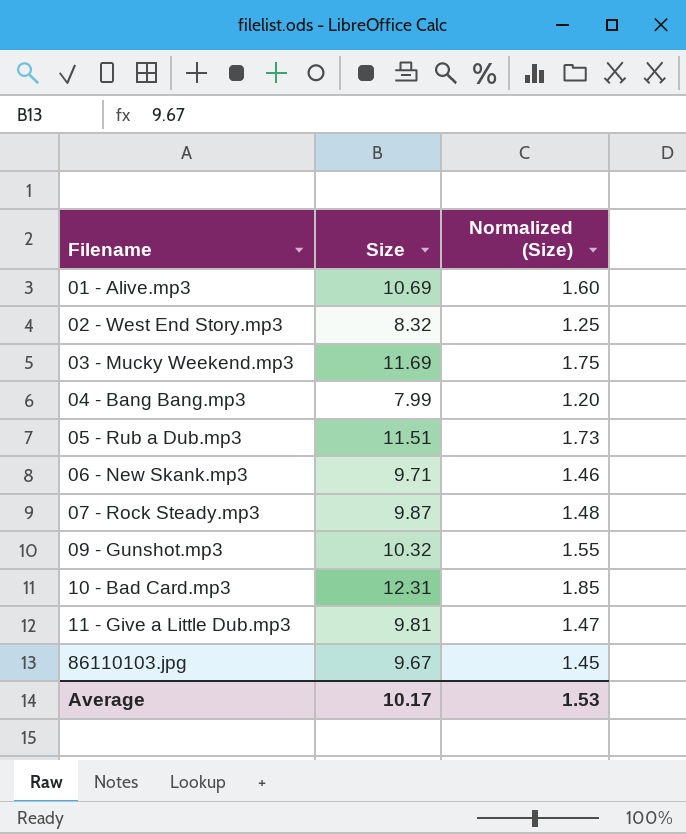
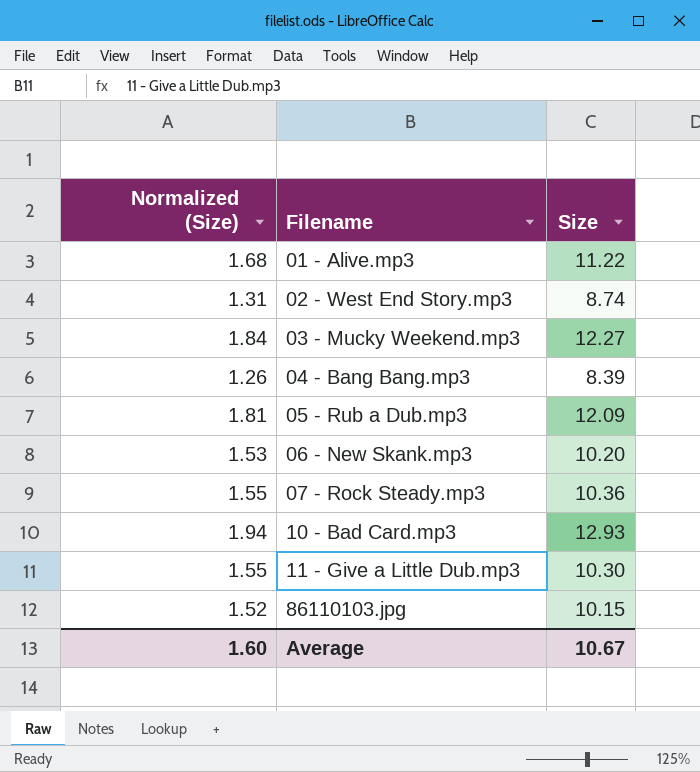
column Normalized (Size) | position: 3 -> 1
row 09 - Gunshot.mp3: 10.32 | 1.55 -> none
01 - Alive.mp3 | Normalized (Size): 1.60 -> 1.68
01 - Alive.mp3 | Size: 10.69 -> 11.22
02 - West End Story.mp3 | Normalized (Size): 1.25 -> 1.31
02 - West End Story.mp3 | Size: 8.32 -> 8.74
03 - Mucky Weekend.mp3 | Normalized (Size): 1.75 -> 1.84
03 - Mucky Weekend.mp3 | Size: 11.69 -> 12.27
04 - Bang Bang.mp3 | Normalized (Size): 1.20 -> 1.26
04 - Bang Bang.mp3 | Size: 7.99 -> 8.39
05 - Rub a Dub.mp3 | Normalized (Size): 1.73 -> 1.81
05 - Rub a Dub.mp3 | Size: 11.51 -> 12.09
06 - New Skank.mp3 | Normalized (Size): 1.46 -> 1.53
06 - New Skank.mp3 | Size: 9.71 -> 10.20
07 - Rock Steady.mp3 | Normalized (Size): 1.48 -> 1.55
07 - Rock Steady.mp3 | Size: 9.87 -> 10.36
10 - Bad Card.mp3 | Normalized (Size): 1.85 -> 1.94
10 - Bad Card.mp3 | Size: 12.31 -> 12.93
11 - Give a Little Dub.mp3 | Normalized (Size): 1.47 -> 1.55
11 - Give a Little Dub.mp3 | Size: 9.81 -> 10.30
86110103.jpg | Normalized (Size): 1.45 -> 1.52
86110103.jpg | Size: 9.67 -> 10.15
Average | Normalized (Size): 1.53 -> 1.60
Average | Size: 10.17 -> 10.67

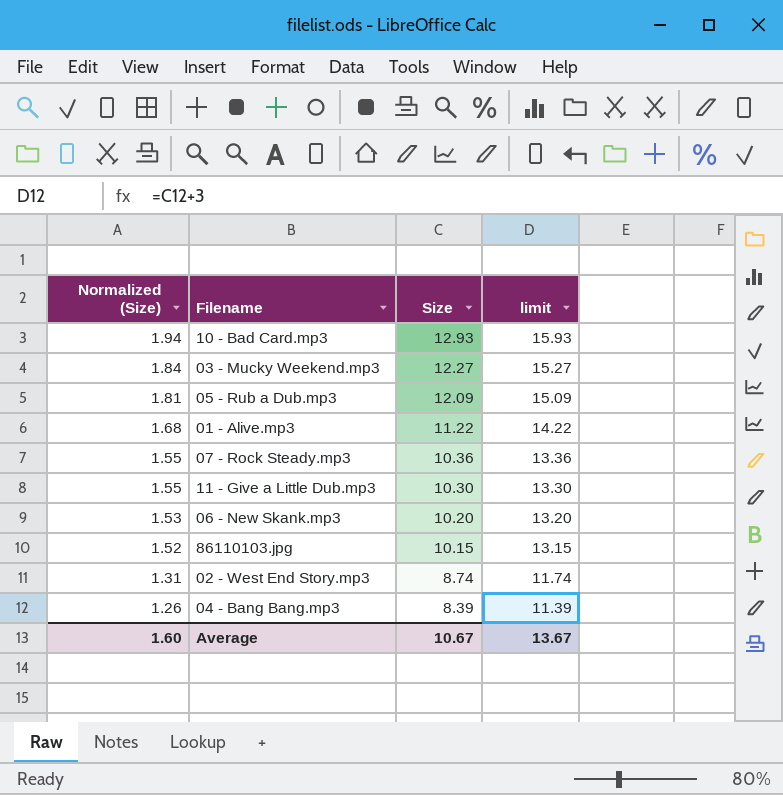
row order: Filename ascending -> Normalized (Size) descending
column limit | formula: none -> [Size] + 3

